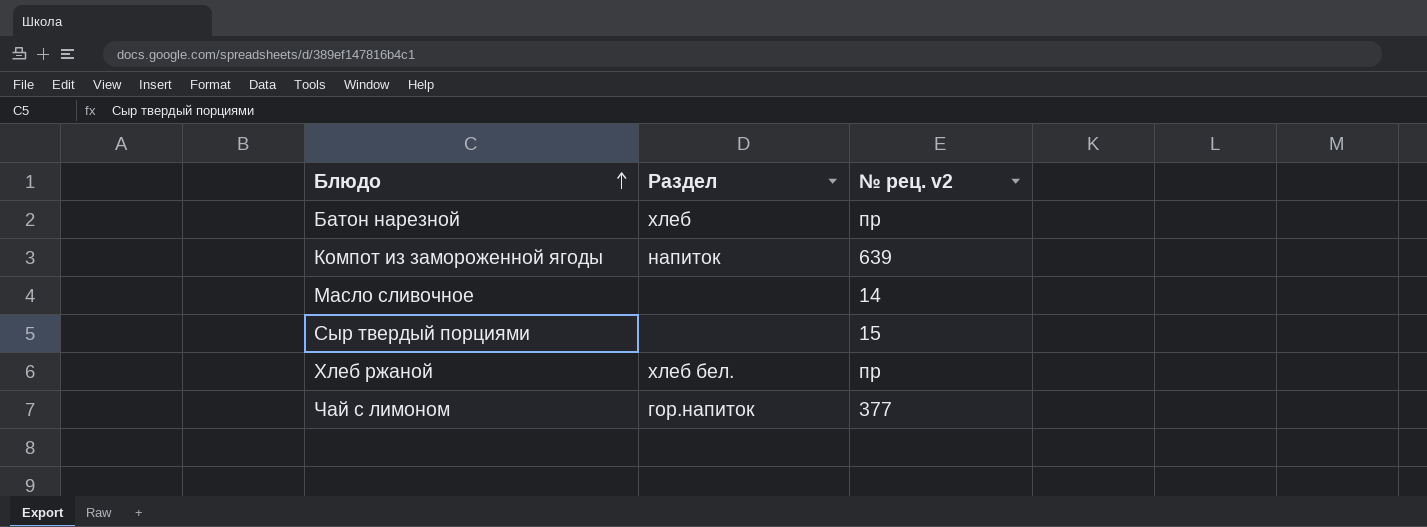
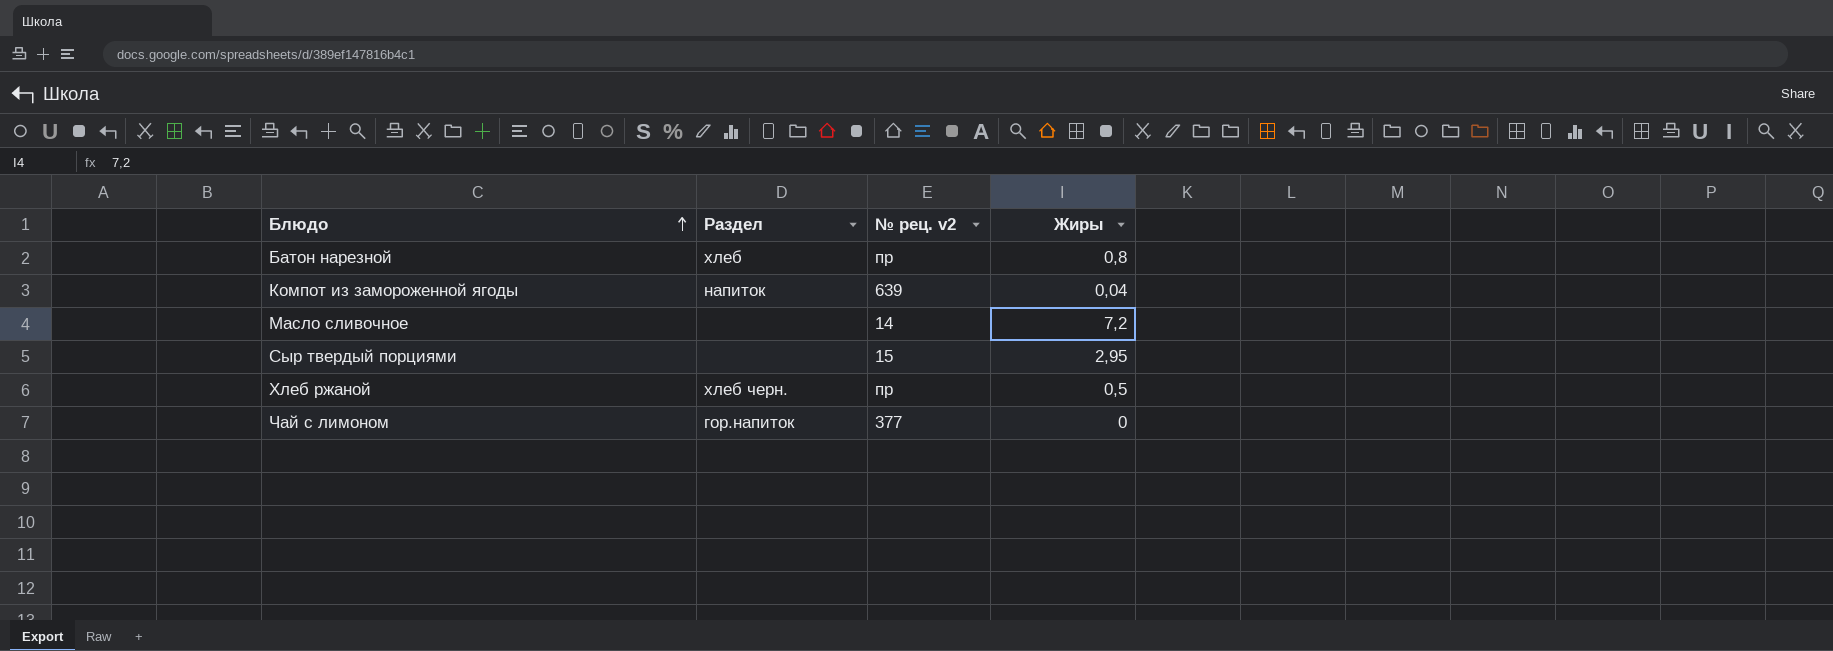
column Жиры | position: none -> 4
Хлеб ржаной | Раздел: хлеб бел. -> хлеб черн.

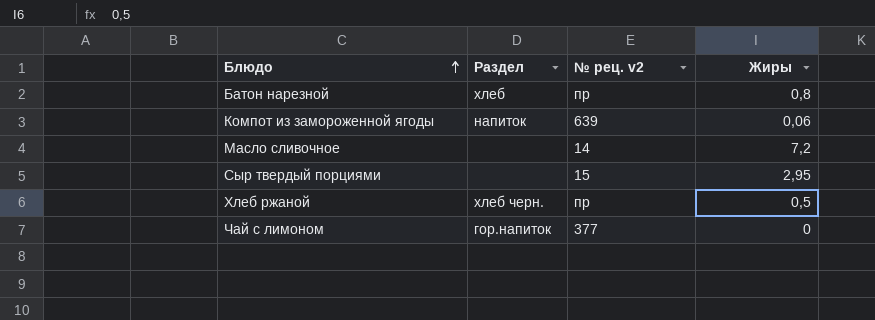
Компот из замороженной ягоды | Жиры: 0,04 -> 0,06

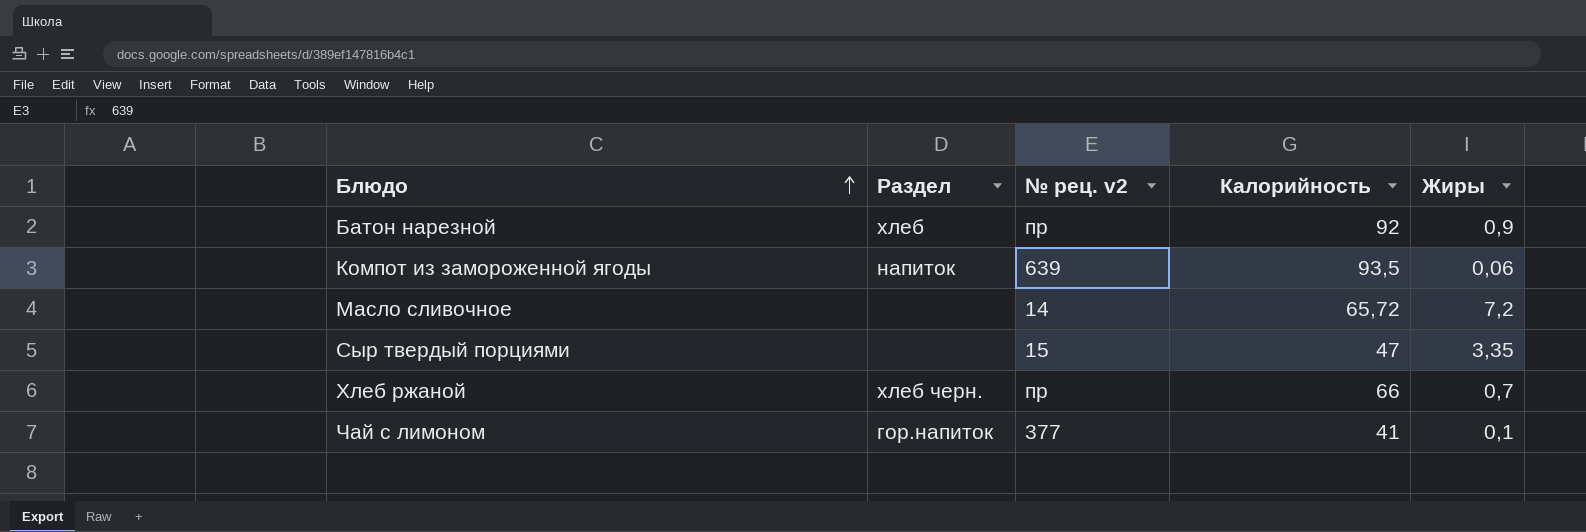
column Калорийность | position: none -> 4
Батон нарезной | Жиры: 0,8 -> 0,9
Сыр твердый порциями | Жиры: 2,95 -> 3,35
Хлеб ржаной | Жиры: 0,5 -> 0,7
Чай с лимоном | Жиры: 0 -> 0,1

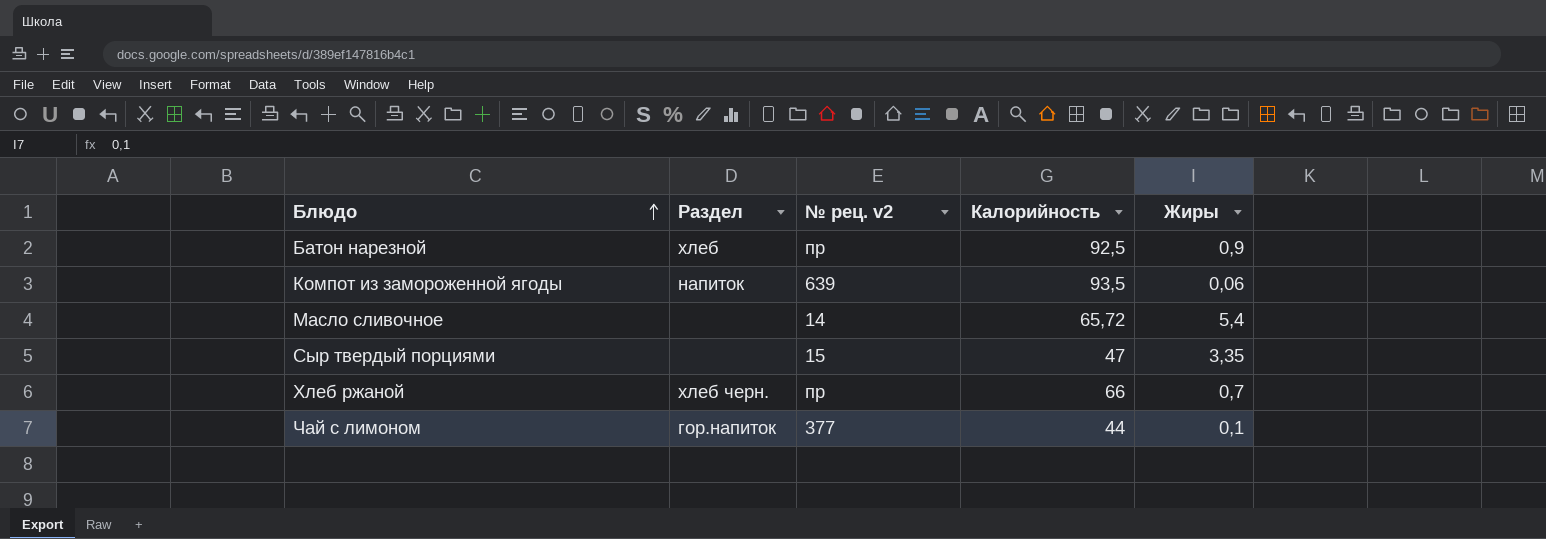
Батон нарезной | Калорийность: 92 -> 92,5
Масло сливочное | Жиры: 7,2 -> 5,4
Чай с лимоном | Калорийность: 41 -> 44

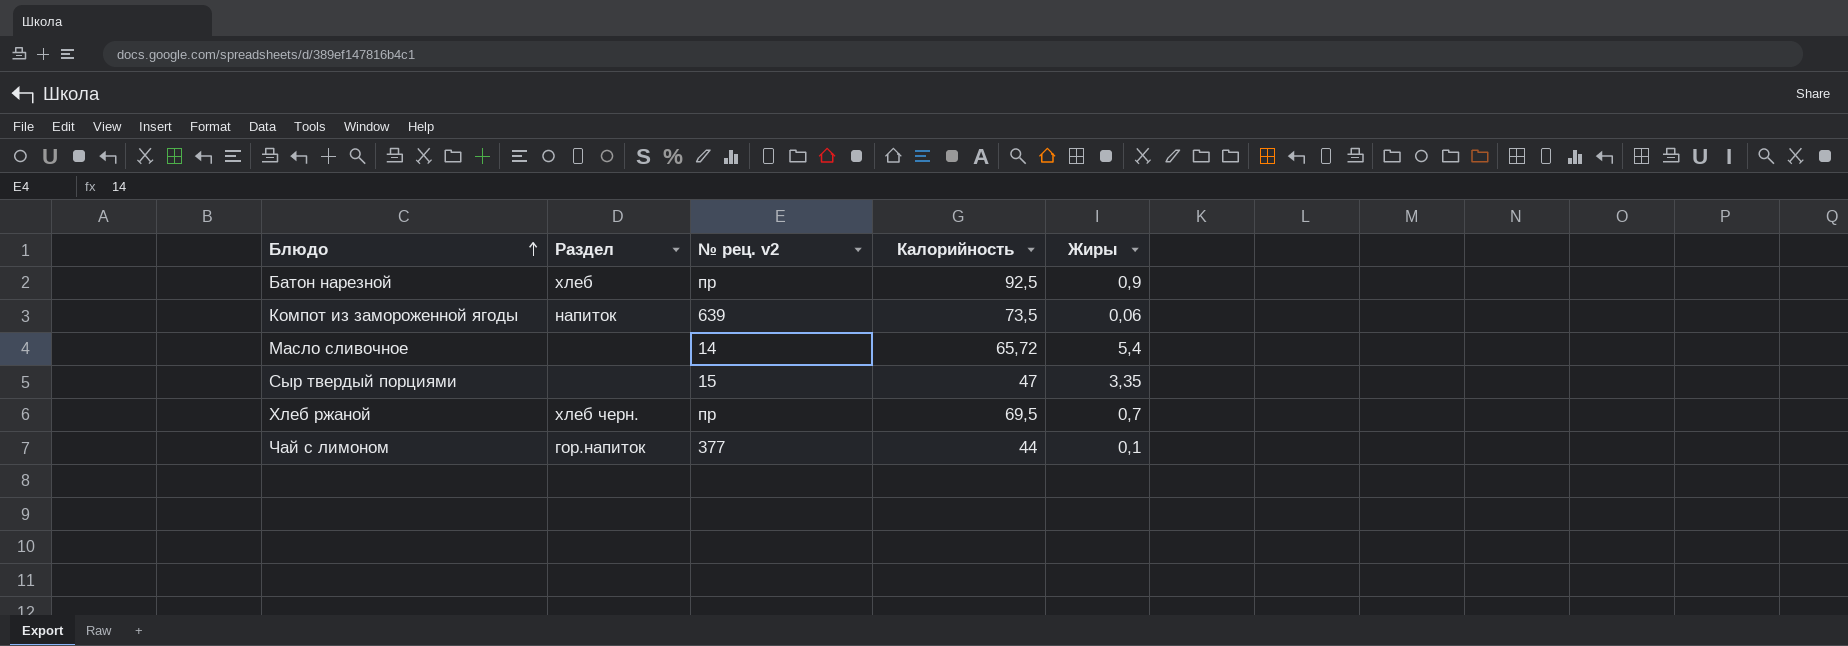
Компот из замороженной ягоды | Калорийность: 93,5 -> 73,5
Хлеб ржаной | Калорийность: 66 -> 69,5

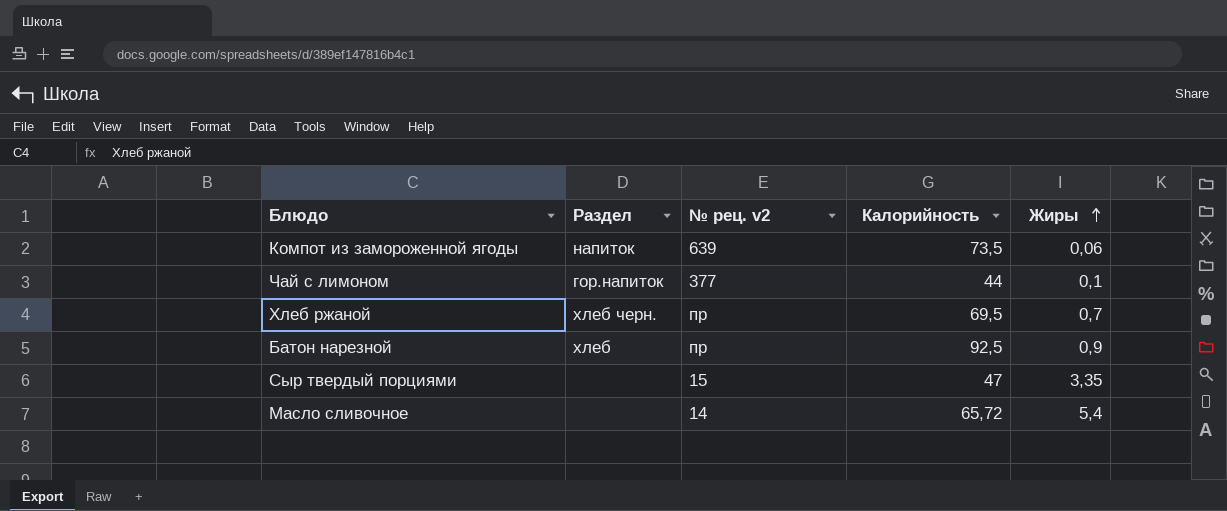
row order: Блюдо ascending -> Жиры ascending

